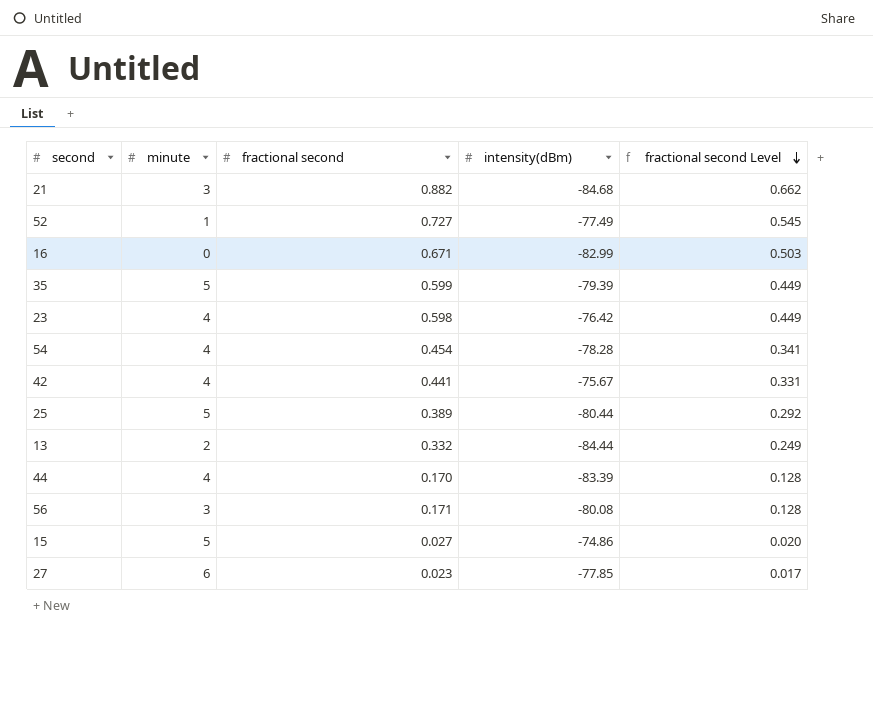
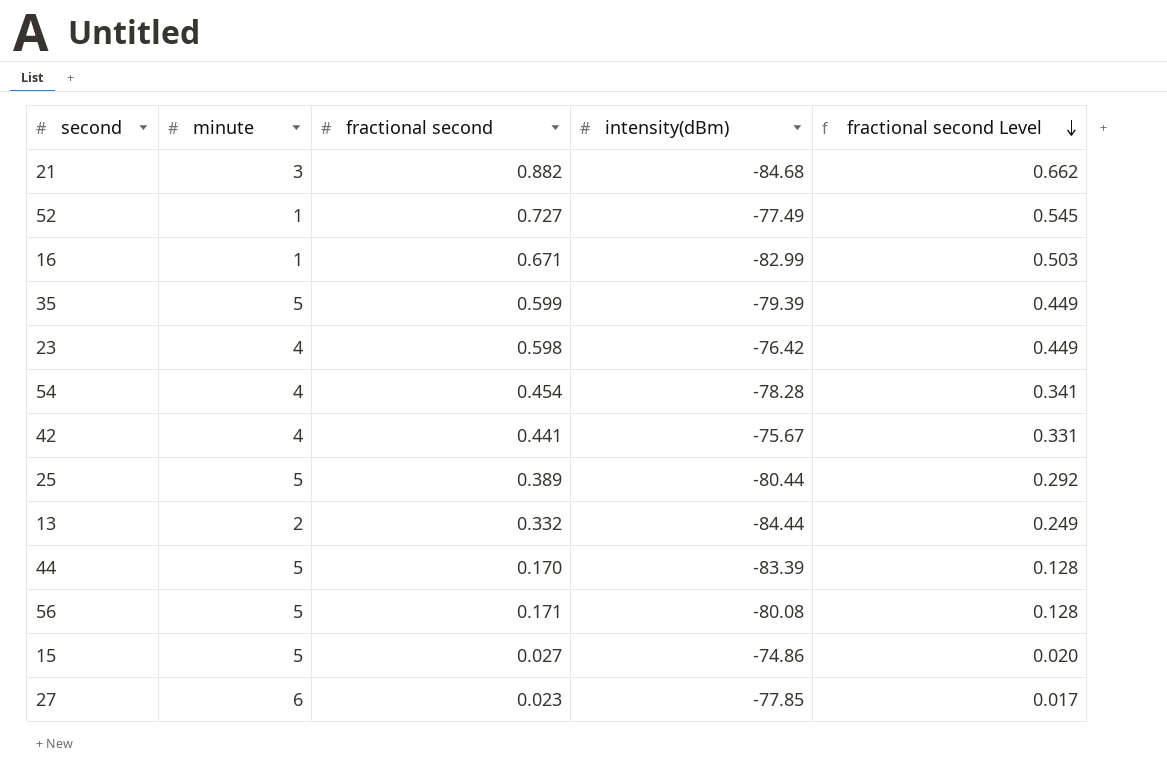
16 | minute: 0 -> 1
44 | minute: 4 -> 5
56 | minute: 3 -> 5

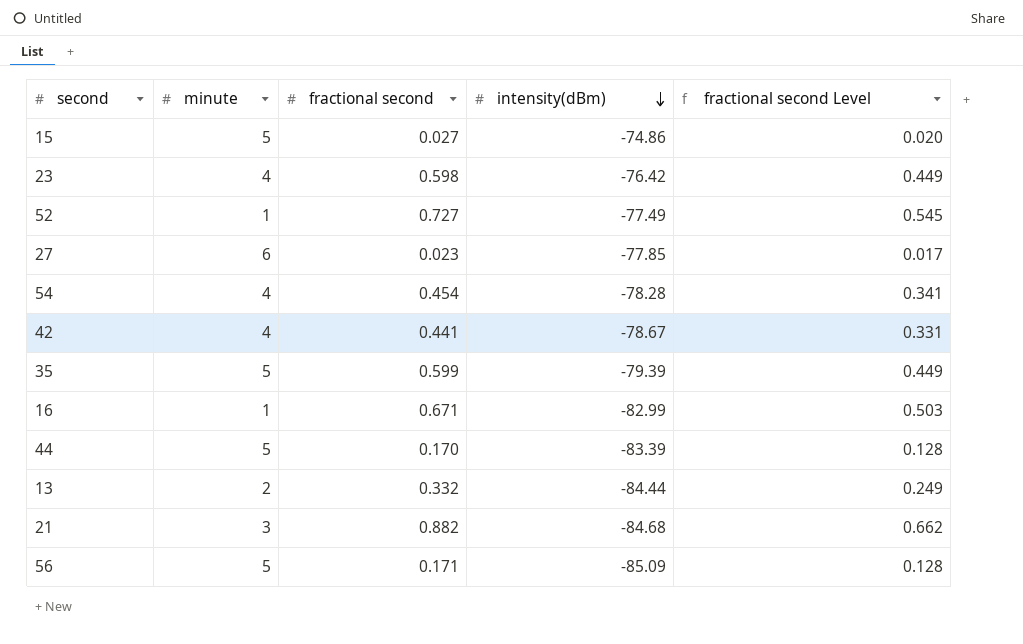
row order: fractional second Level descending -> intensity(dBm) descending
row 25: 5 | 0.389 | -80.44 | 0.292 -> none
42 | intensity(dBm): -75.67 -> -78.67
56 | intensity(dBm): -80.08 -> -85.09

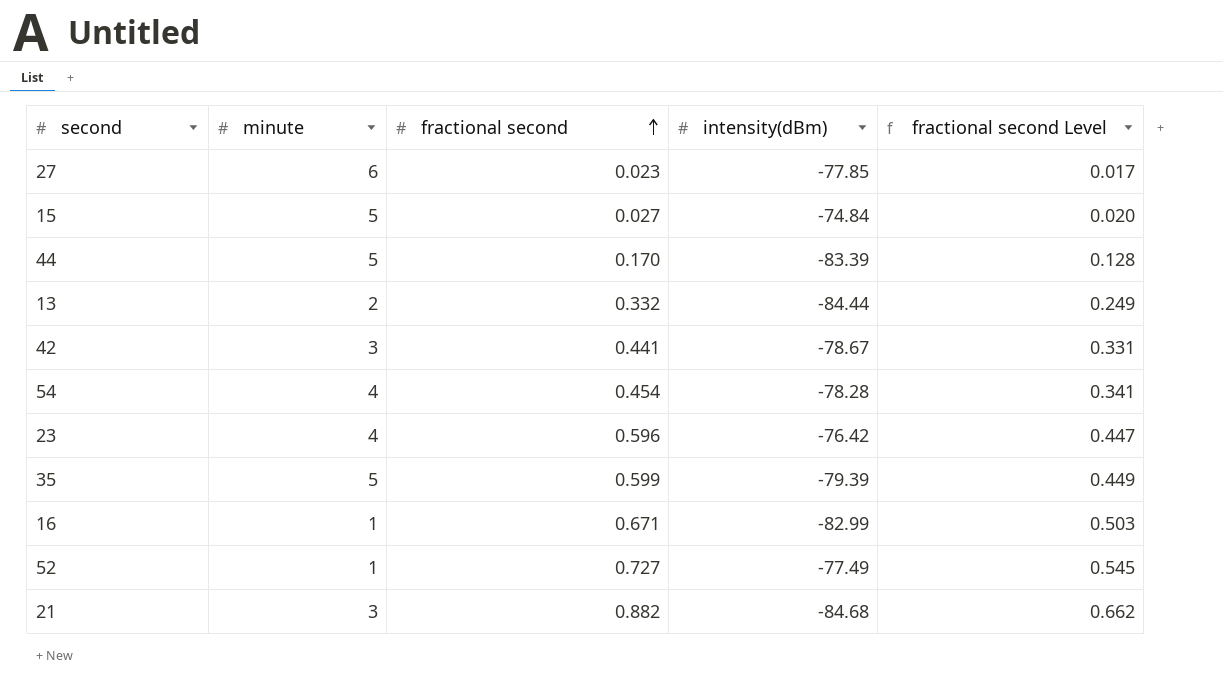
row order: intensity(dBm) descending -> fractional second ascending
row 56: 5 | 0.171 | -85.09 | 0.128 -> none
15 | intensity(dBm): -74.86 -> -74.84
42 | minute: 4 -> 3
23 | fractional second: 0.598 -> 0.596
23 | fractional second Level: 0.449 -> 0.447

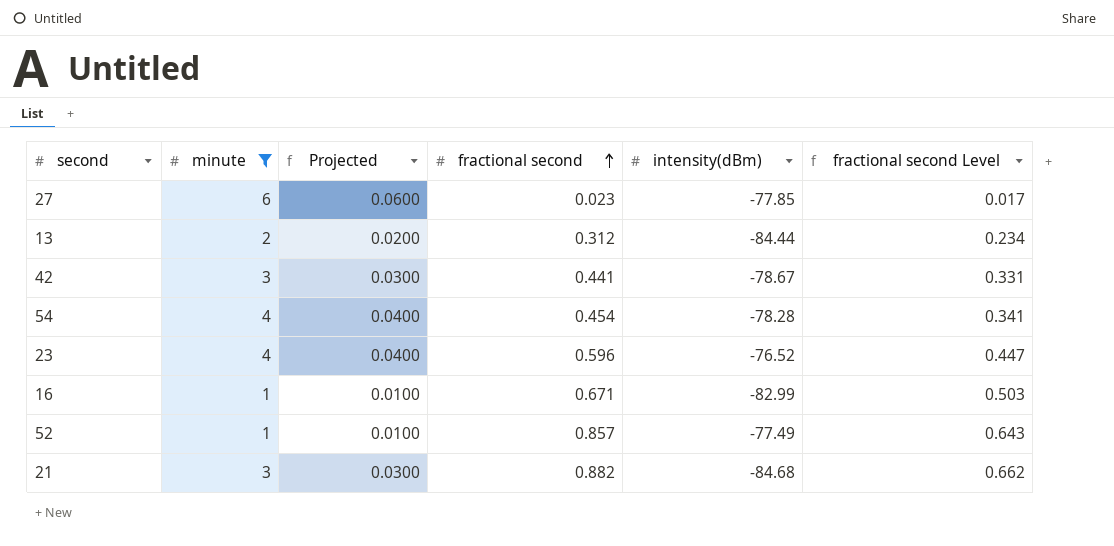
filter: none -> minute != 5
column Projected | formula: none -> [minute] * 0.01
13 | fractional second: 0.332 -> 0.312
13 | fractional second Level: 0.249 -> 0.234
23 | intensity(dBm): -76.42 -> -76.52
52 | fractional second: 0.727 -> 0.857
52 | fractional second Level: 0.545 -> 0.643

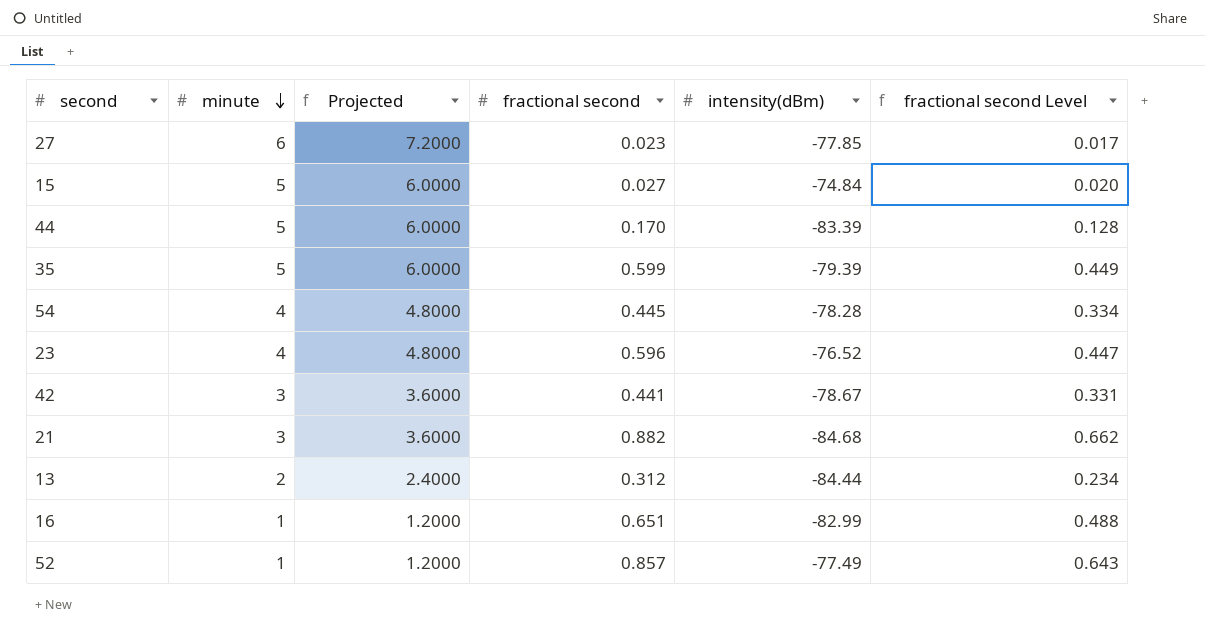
filter: minute != 5 -> none
row order: fractional second ascending -> minute descending
column Projected | formula: [minute] * 0.01 -> [minute] * 1.2
54 | fractional second: 0.454 -> 0.445
54 | fractional second Level: 0.341 -> 0.334
16 | fractional second: 0.671 -> 0.651
16 | fractional second Level: 0.503 -> 0.488

